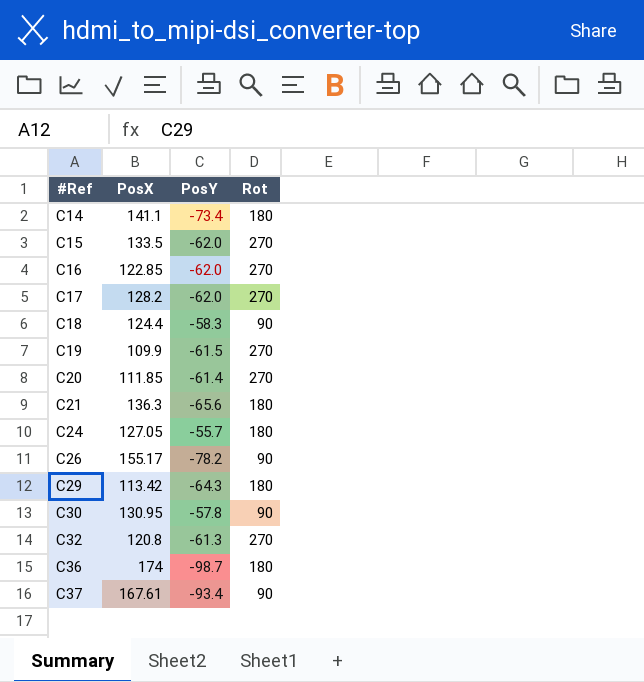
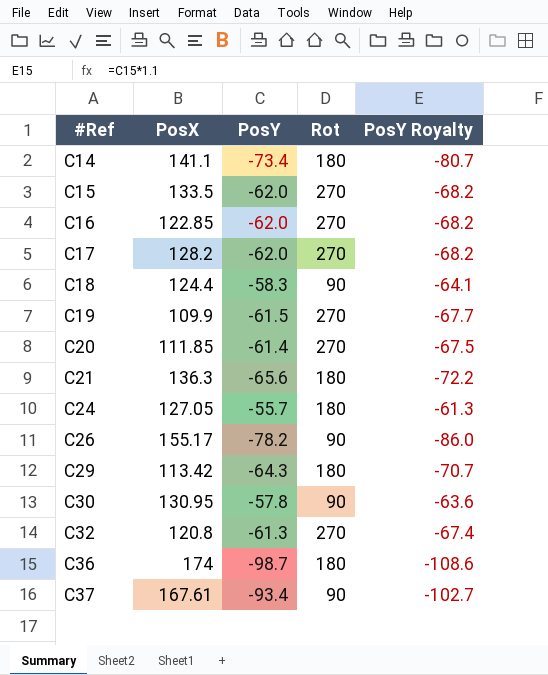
column PosY Royalty | formula: none -> [PosY] * 1.1

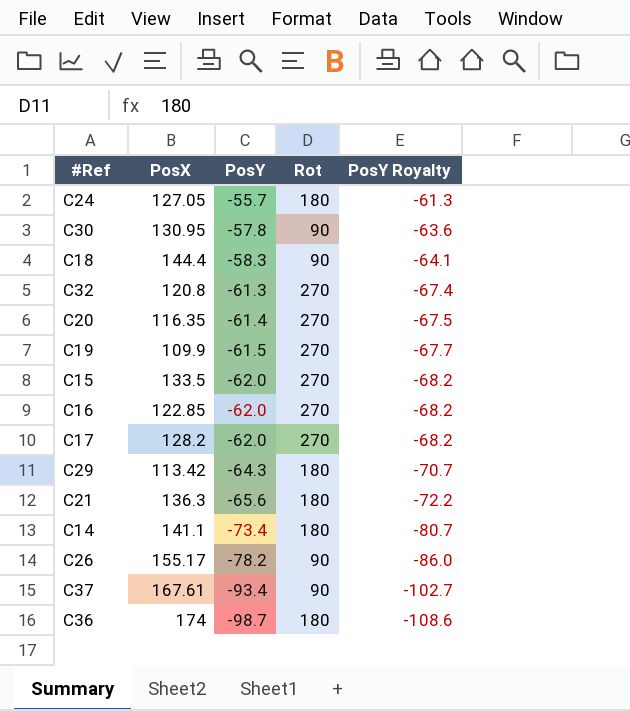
row order: #Ref ascending -> PosY descending
C18 | PosX: 124.4 -> 144.4
C20 | PosX: 111.85 -> 116.35

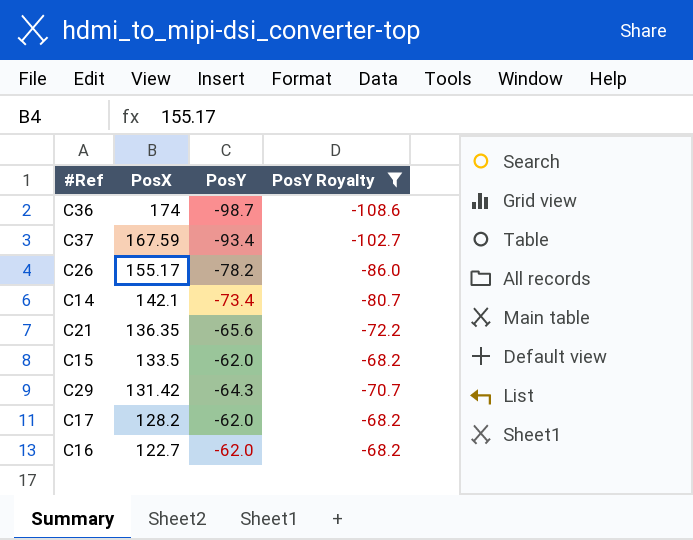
filter: none -> PosY Royalty <= -68.2
row order: PosY descending -> PosX descending
column Rot | position: 4 -> none
C37 | PosX: 167.61 -> 167.59
C14 | PosX: 141.1 -> 142.1
C21 | PosX: 136.3 -> 136.35
C29 | PosX: 113.42 -> 131.42
C16 | PosX: 122.85 -> 122.7

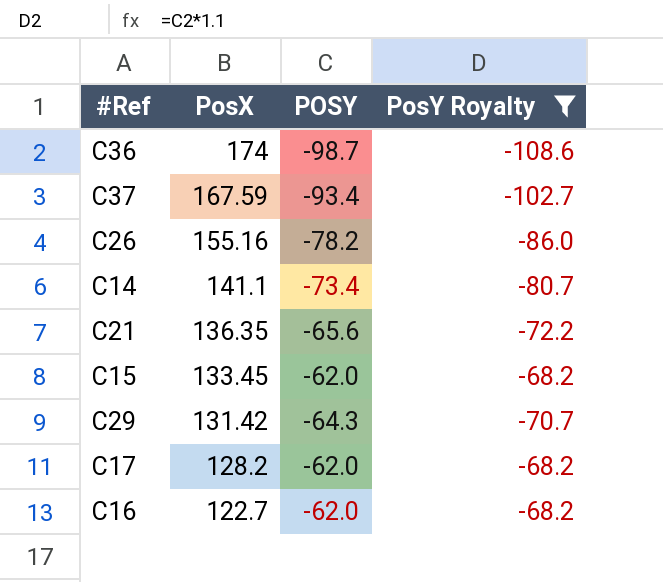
column name: PosY -> POSY
C26 | PosX: 155.17 -> 155.16
C14 | PosX: 142.1 -> 141.1
C15 | PosX: 133.5 -> 133.45

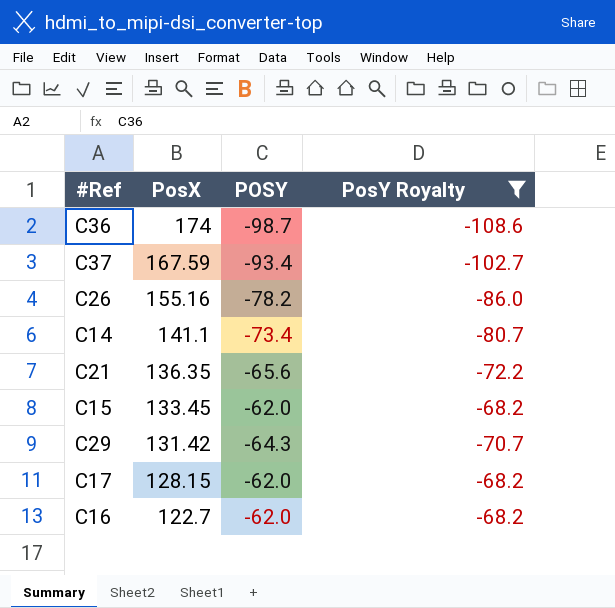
C17 | PosX: 128.2 -> 128.15

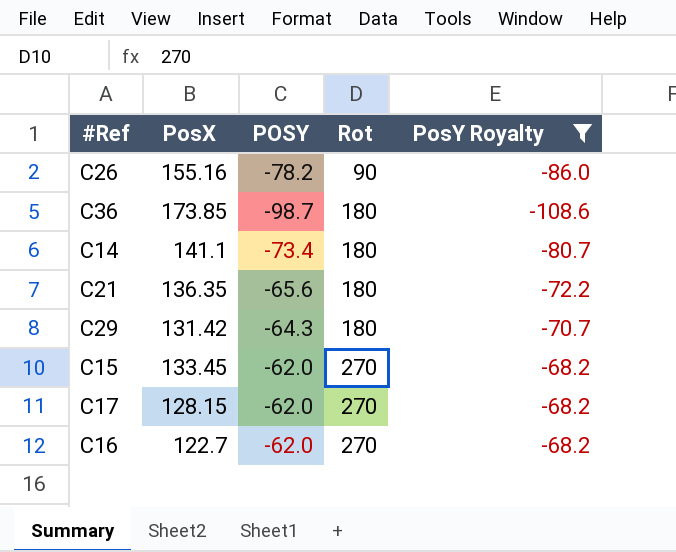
row order: PosX descending -> Rot ascending
column Rot | position: none -> 4
row C37: 167.59 | -93.4 | -102.7 -> none
C36 | PosX: 174 -> 173.85

